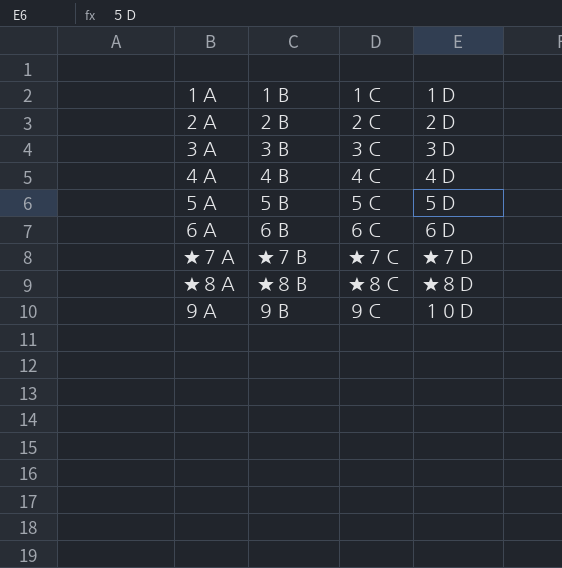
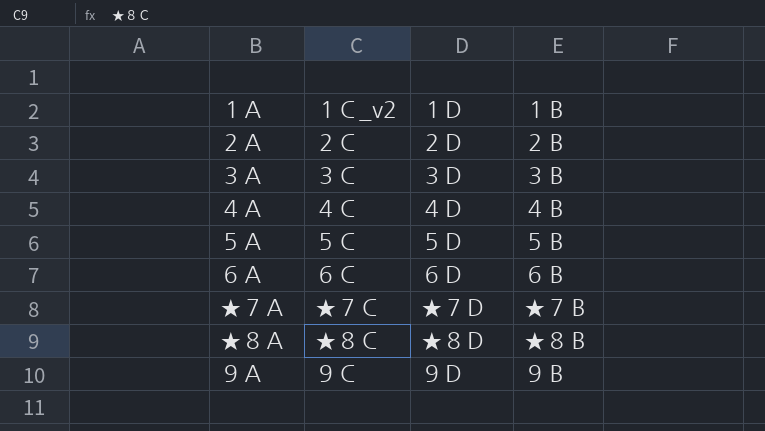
column name: １Ｃ -> １Ｃ_v2
column １Ｂ | position: 2 -> 4
９Ａ | １Ｄ: １０Ｄ -> ９Ｄ

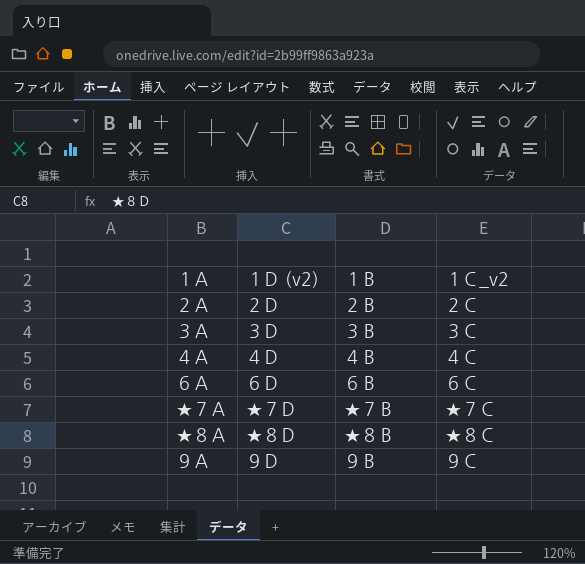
column name: １Ｄ -> １Ｄ (v2)
column １Ｃ_v2 | position: 2 -> 4
row ５Ａ: ５Ｃ | ５Ｄ | ５Ｂ -> none

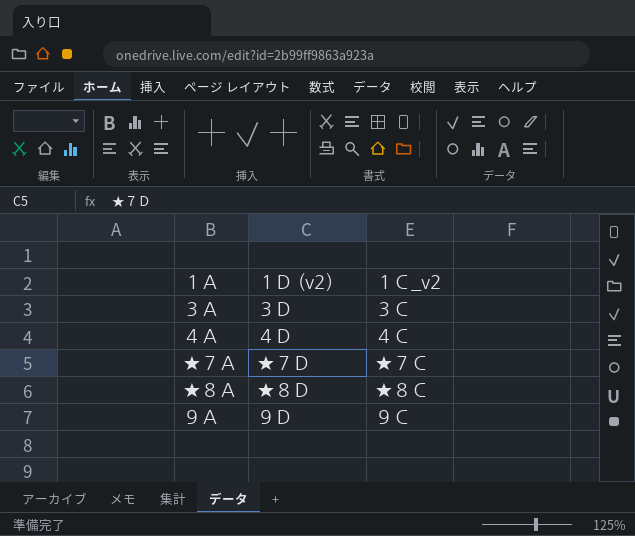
column １Ｂ | position: 3 -> none
row ２Ａ: ２Ｄ | ２Ｂ | ２Ｃ -> none
row ６Ａ: ６Ｄ | ６Ｂ | ６Ｃ -> none

